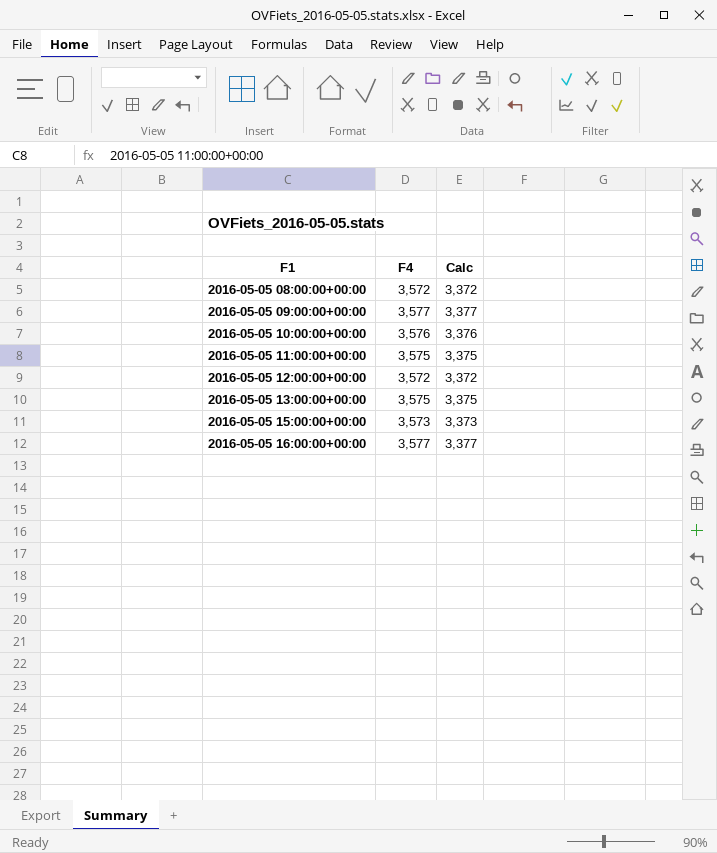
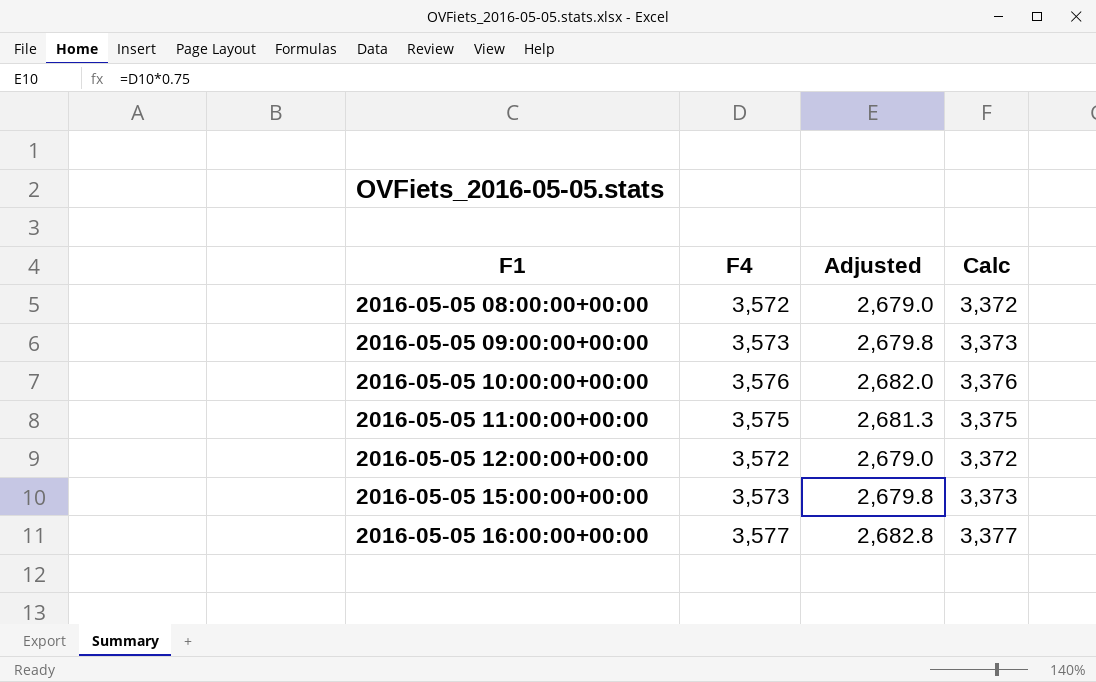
column Adjusted | formula: none -> [F4] * 0.75
row 2016-05-05 13:00:00+00:00: 3,575 | 3,375 -> none
2016-05-05 09:00:00+00:00 | F4: 3,577 -> 3,573
2016-05-05 09:00:00+00:00 | Calc: 3,377 -> 3,373

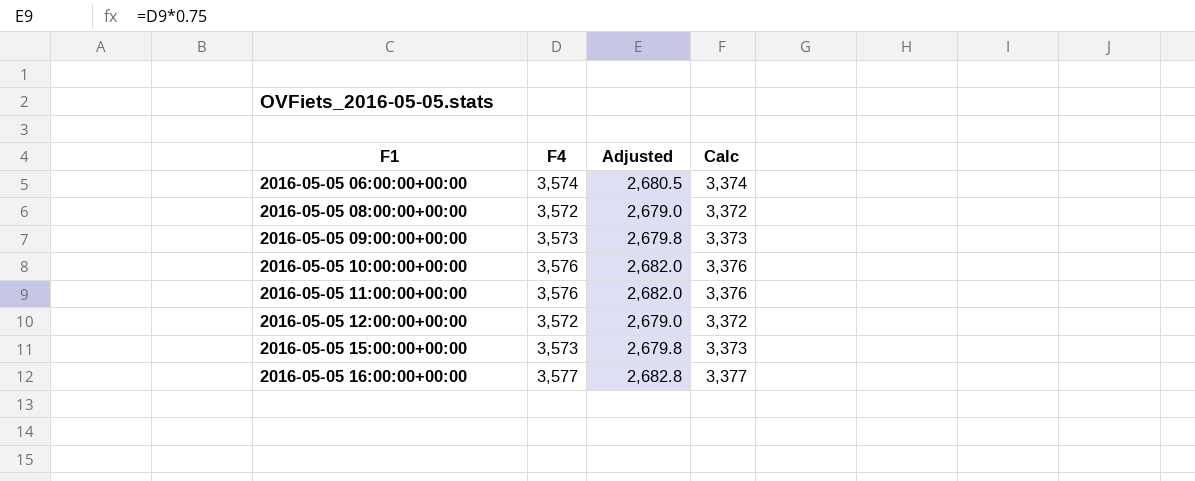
row 2016-05-05 06:00:00+00:00: none -> 3,574 | 2,680.5 | 3,374
2016-05-05 11:00:00+00:00 | F4: 3,575 -> 3,576
2016-05-05 11:00:00+00:00 | Adjusted: 2,681.3 -> 2,682.0
2016-05-05 11:00:00+00:00 | Calc: 3,375 -> 3,376

